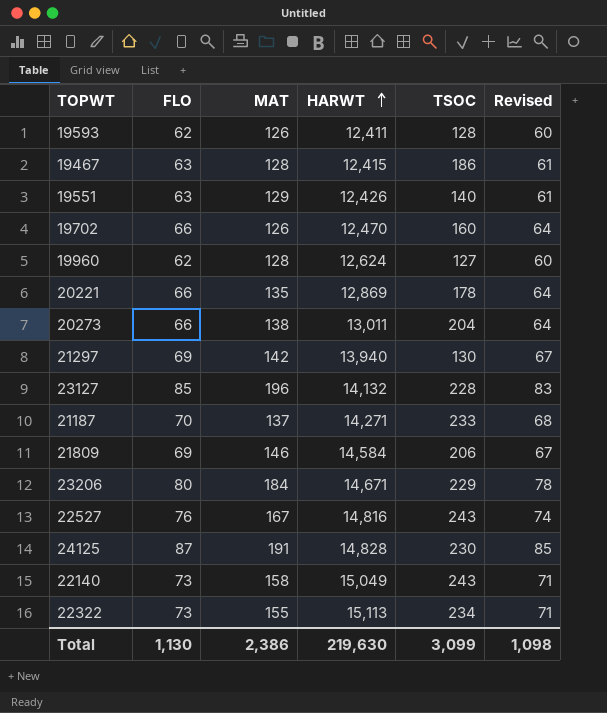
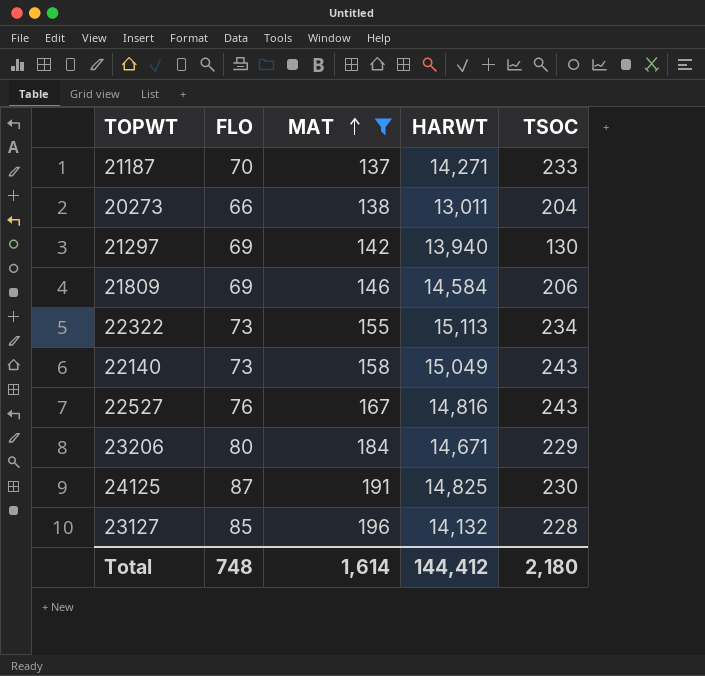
filter: none -> MAT >= 137
row order: HARWT ascending -> MAT ascending
column Revised | formula: [FLO] - 2 -> none
24125 | HARWT: 14,828 -> 14,825
Total | FLO: 1,130 -> 748
Total | MAT: 2,386 -> 1,614
Total | HARWT: 219,630 -> 144,412
Total | TSOC: 3,099 -> 2,180

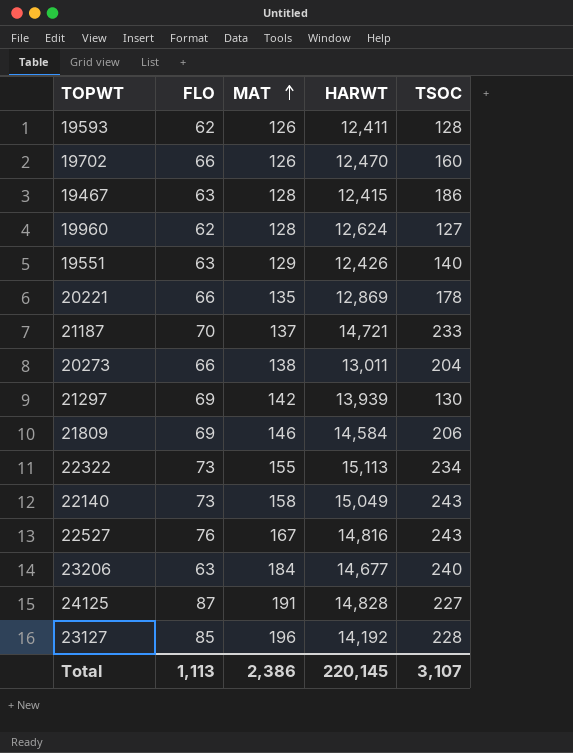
filter: MAT >= 137 -> none
21187 | HARWT: 14,271 -> 14,721
21297 | HARWT: 13,940 -> 13,939
23206 | FLO: 80 -> 63
23206 | HARWT: 14,671 -> 14,677
23206 | TSOC: 229 -> 240
24125 | HARWT: 14,825 -> 14,828
24125 | TSOC: 230 -> 227
23127 | HARWT: 14,132 -> 14,192
Total | FLO: 748 -> 1,113
Total | MAT: 1,614 -> 2,386
Total | HARWT: 144,412 -> 220,145
Total | TSOC: 2,180 -> 3,107

